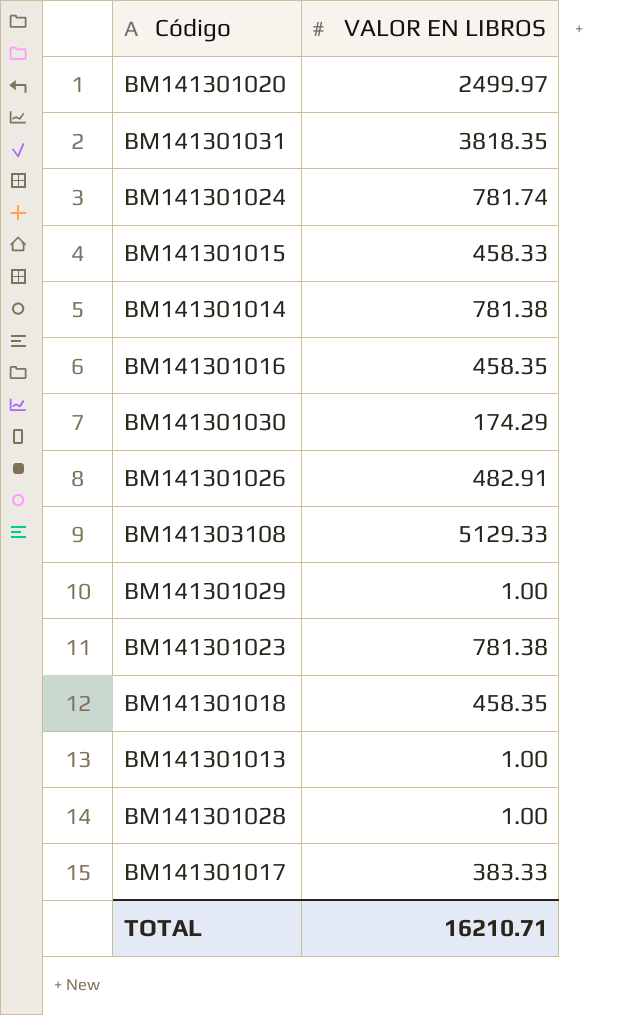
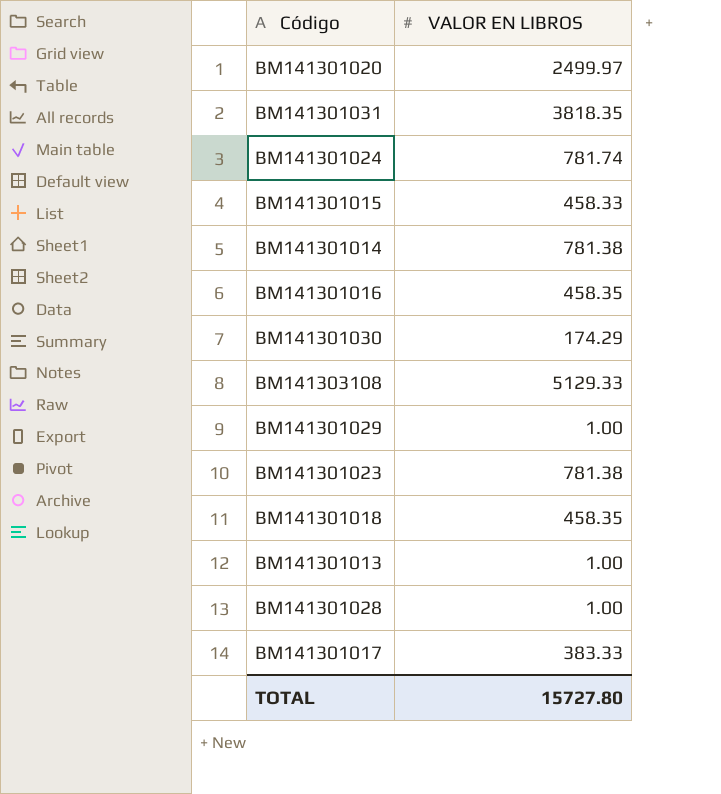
row BM141301026: 482.91 -> none
TOTAL | VALOR EN LIBROS: 16210.71 -> 15727.80

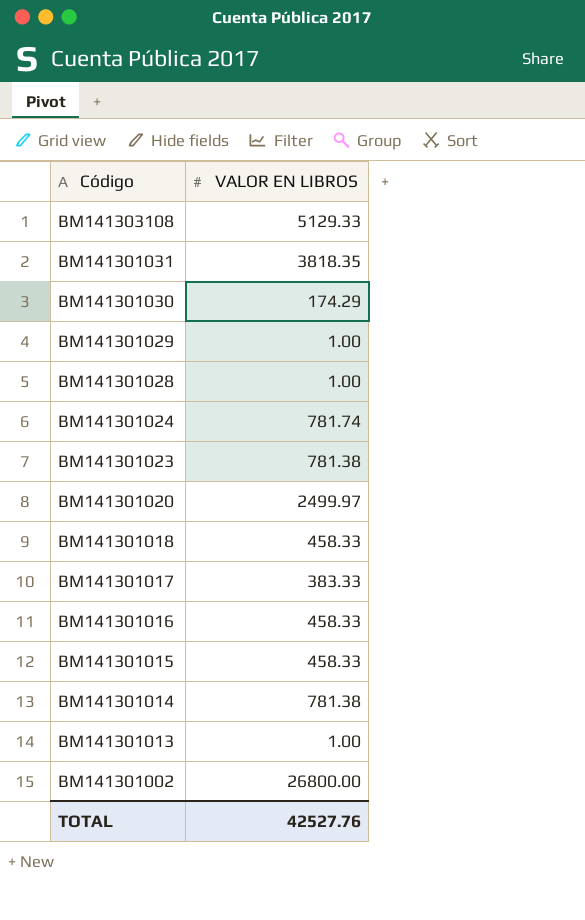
row order: none -> Código descending
BM141301018 | VALOR EN LIBROS: 458.35 -> 458.33
BM141301016 | VALOR EN LIBROS: 458.35 -> 458.33
row BM141301002: none -> 26800.00
TOTAL | VALOR EN LIBROS: 15727.80 -> 42527.76

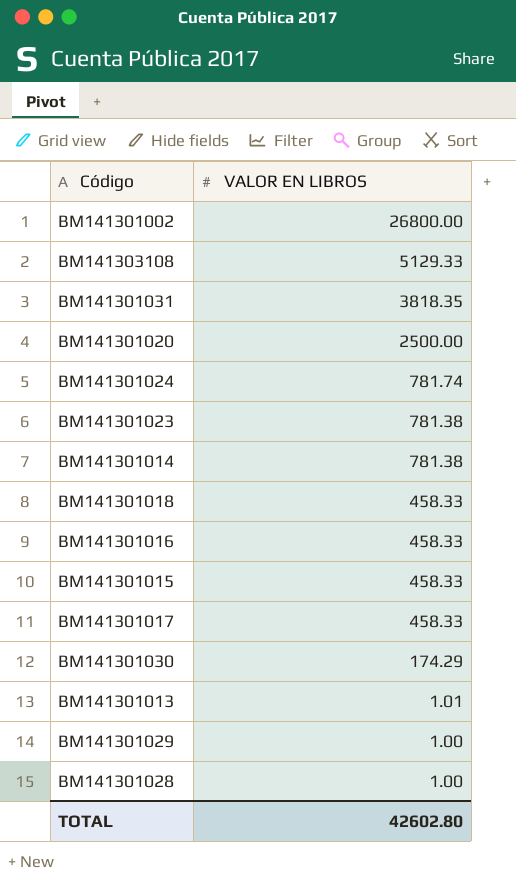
row order: Código descending -> VALOR EN LIBROS descending
BM141301020 | VALOR EN LIBROS: 2499.97 -> 2500.00
BM141301017 | VALOR EN LIBROS: 383.33 -> 458.33
BM141301013 | VALOR EN LIBROS: 1.00 -> 1.01
TOTAL | VALOR EN LIBROS: 42527.76 -> 42602.80

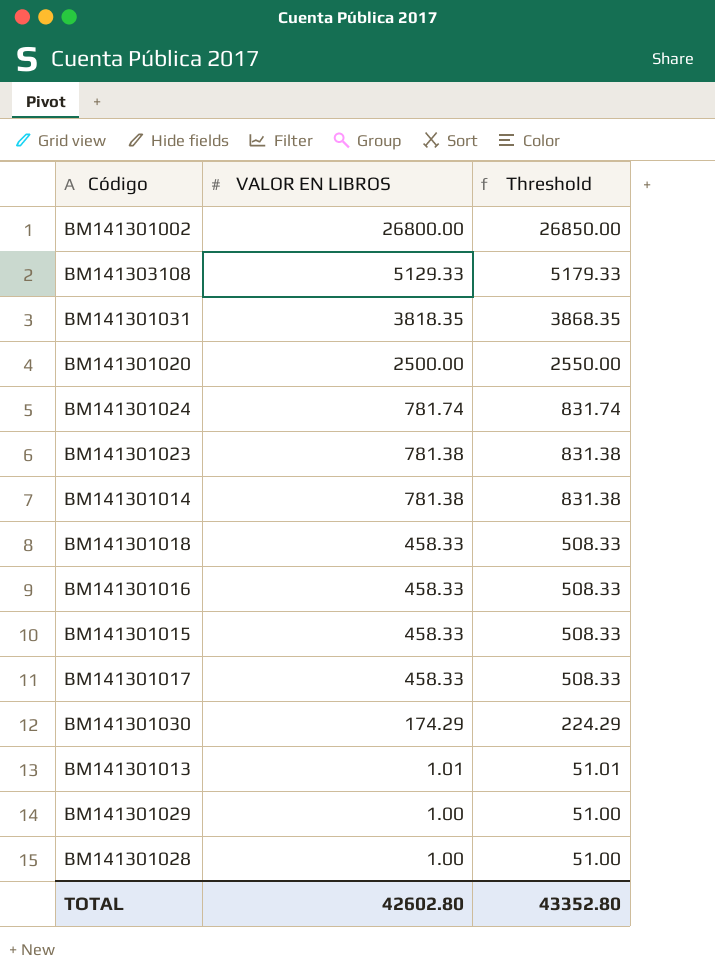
column Threshold | formula: none -> [VALOR EN LIBROS] + 50

